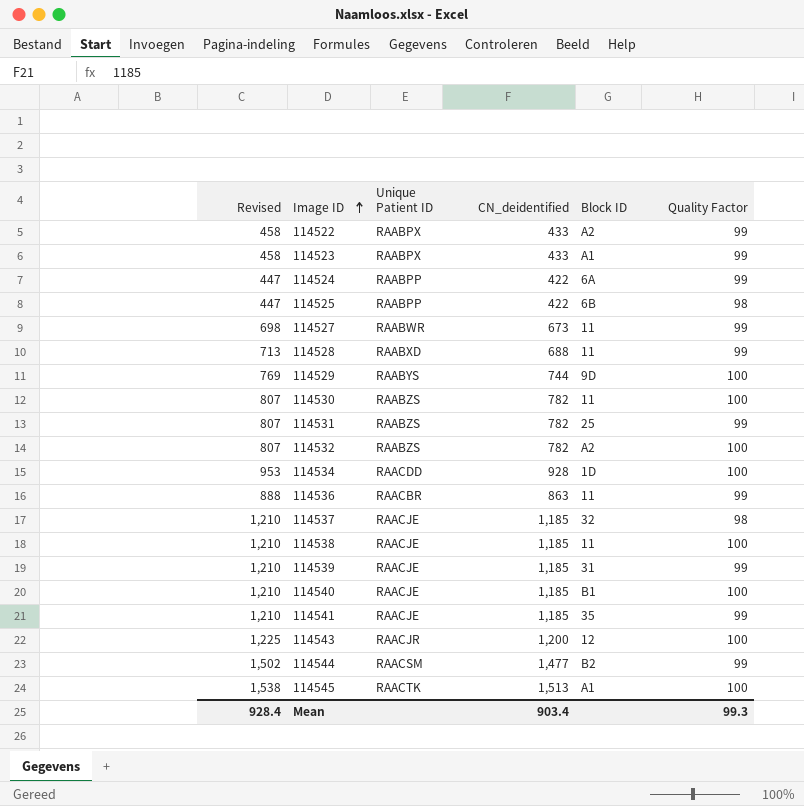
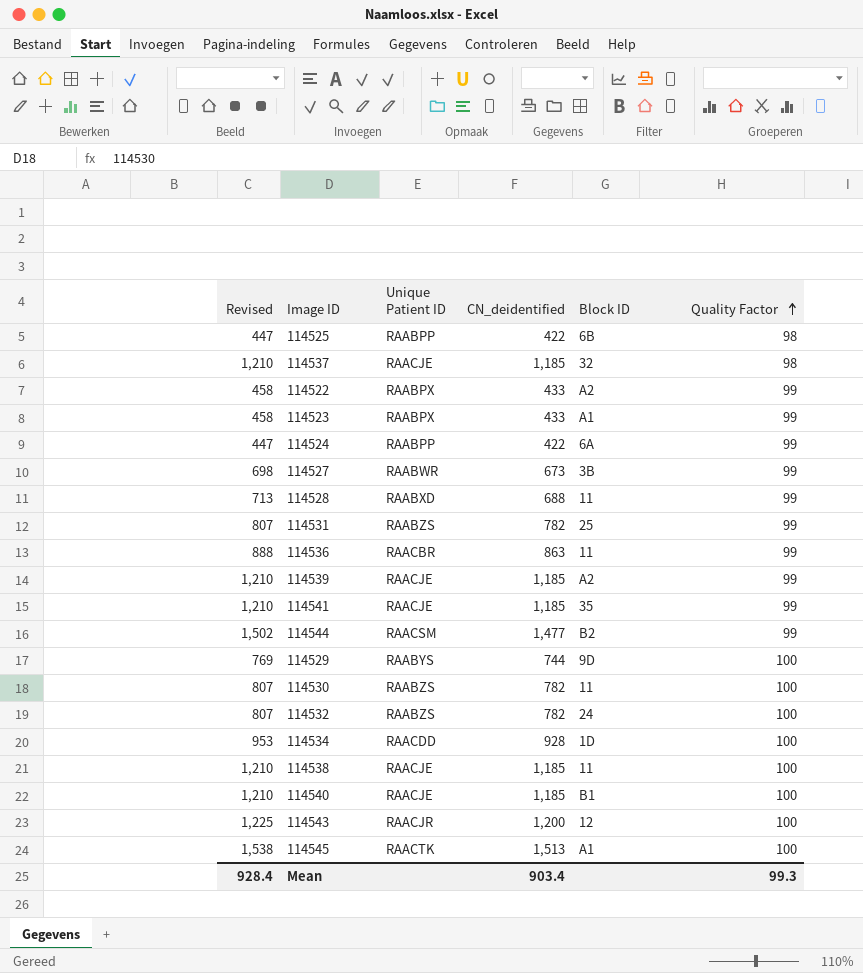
row order: Image ID ascending -> Quality Factor ascending
114527 | Block ID: 11 -> 3B
114539 | Block ID: 31 -> A2
114532 | Block ID: A2 -> 24

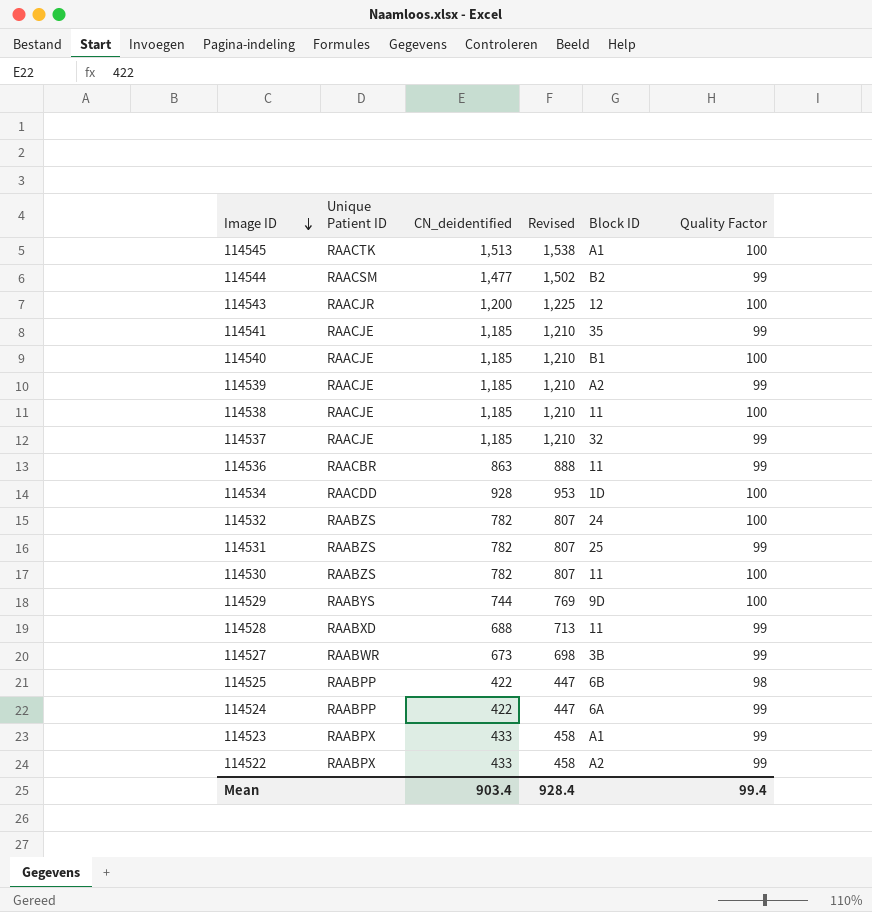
row order: Quality Factor ascending -> Image ID descending
column Revised | position: 1 -> 4
114537 | Quality Factor: 98 -> 99
Mean | Quality Factor: 99.3 -> 99.4

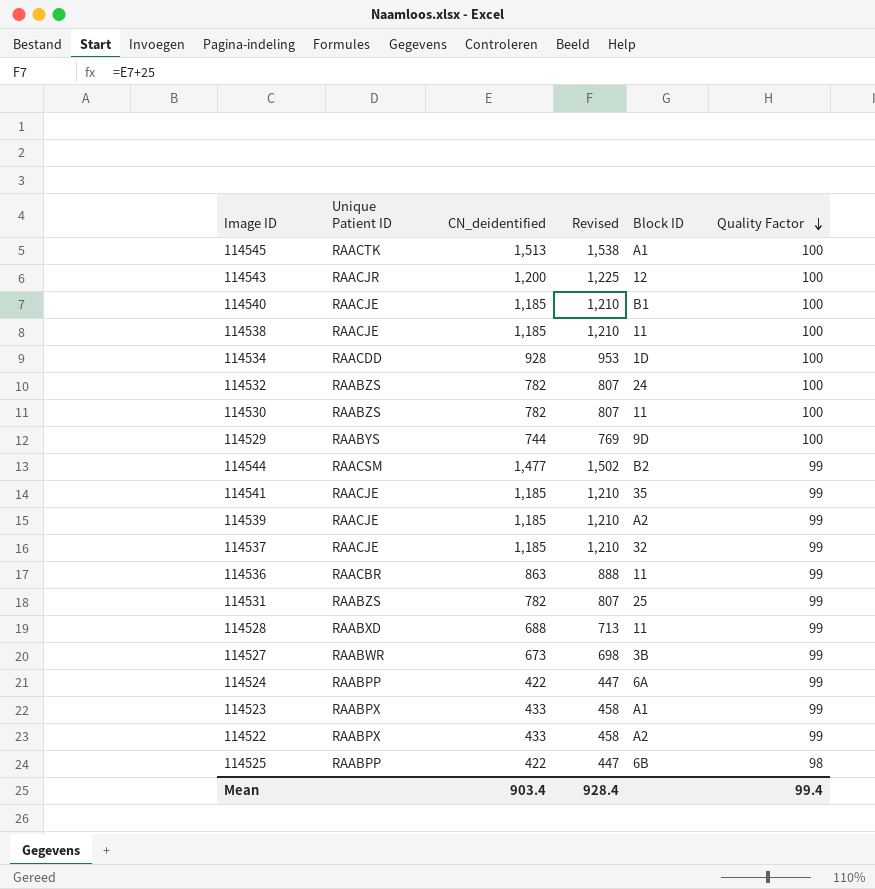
row order: Image ID descending -> Quality Factor descending

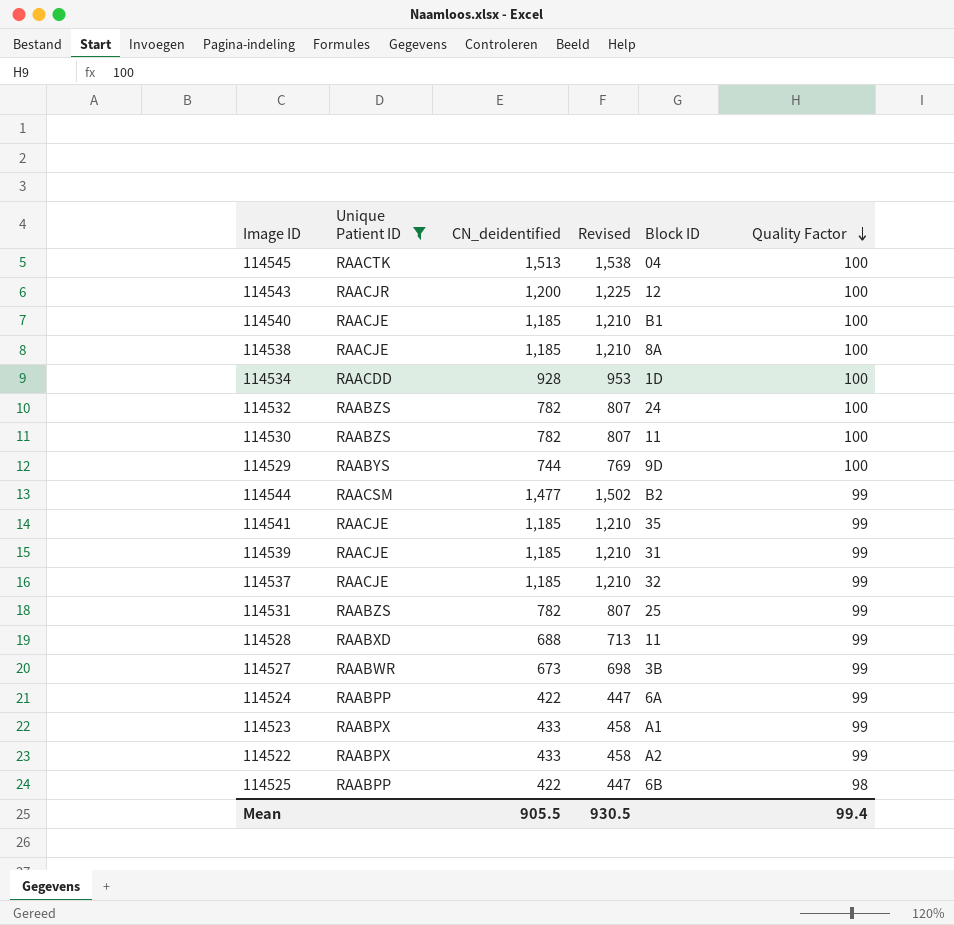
filter: none -> Unique Patient ID != RAACBR
114545 | Block ID: A1 -> 04
114538 | Block ID: 11 -> 8A
114539 | Block ID: A2 -> 31
Mean | CN_deidentified: 903.4 -> 905.5
Mean | Revised: 928.4 -> 930.5

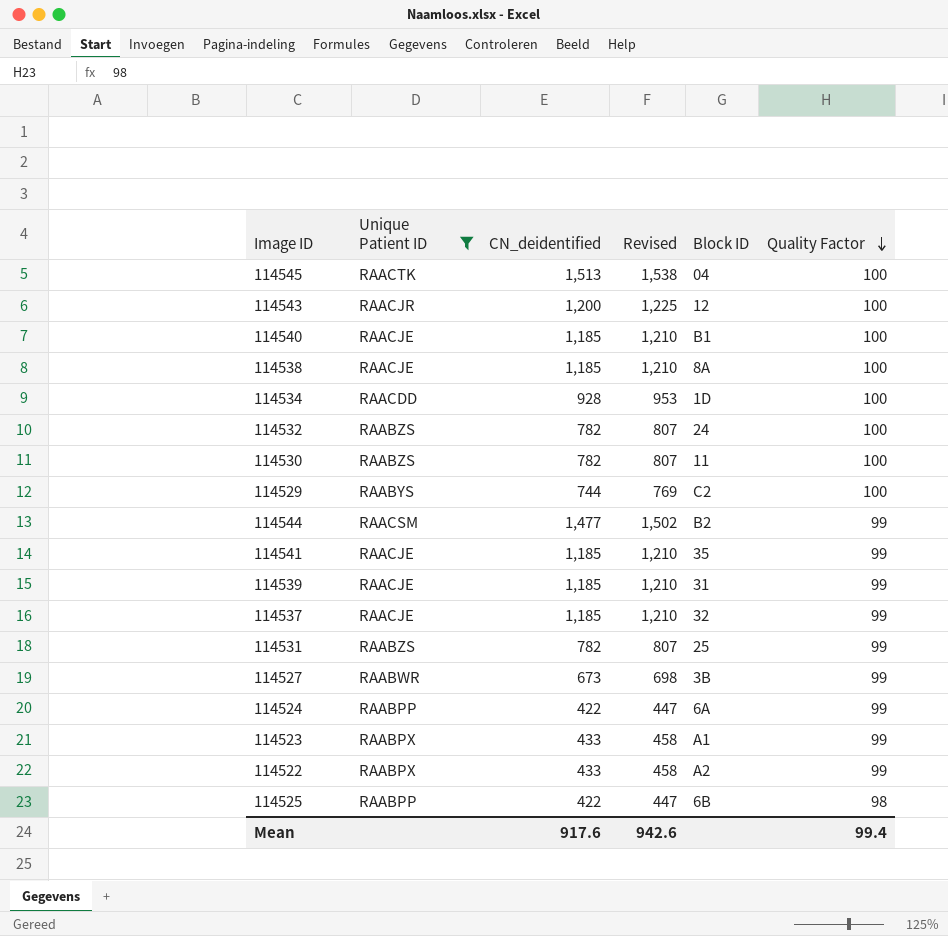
row 114528: RAABXD | 688 | 713 | 11 | 99 -> none
114529 | Block ID: 9D -> C2
Mean | CN_deidentified: 905.5 -> 917.6
Mean | Revised: 930.5 -> 942.6

